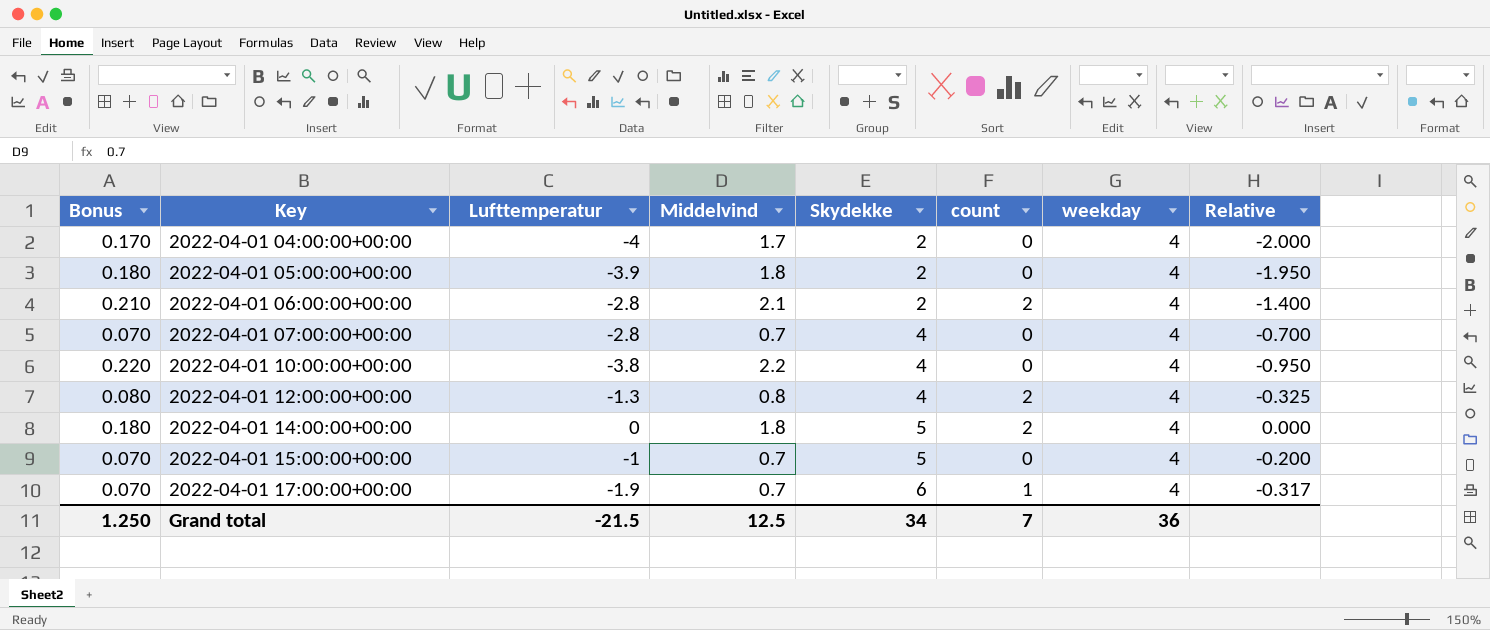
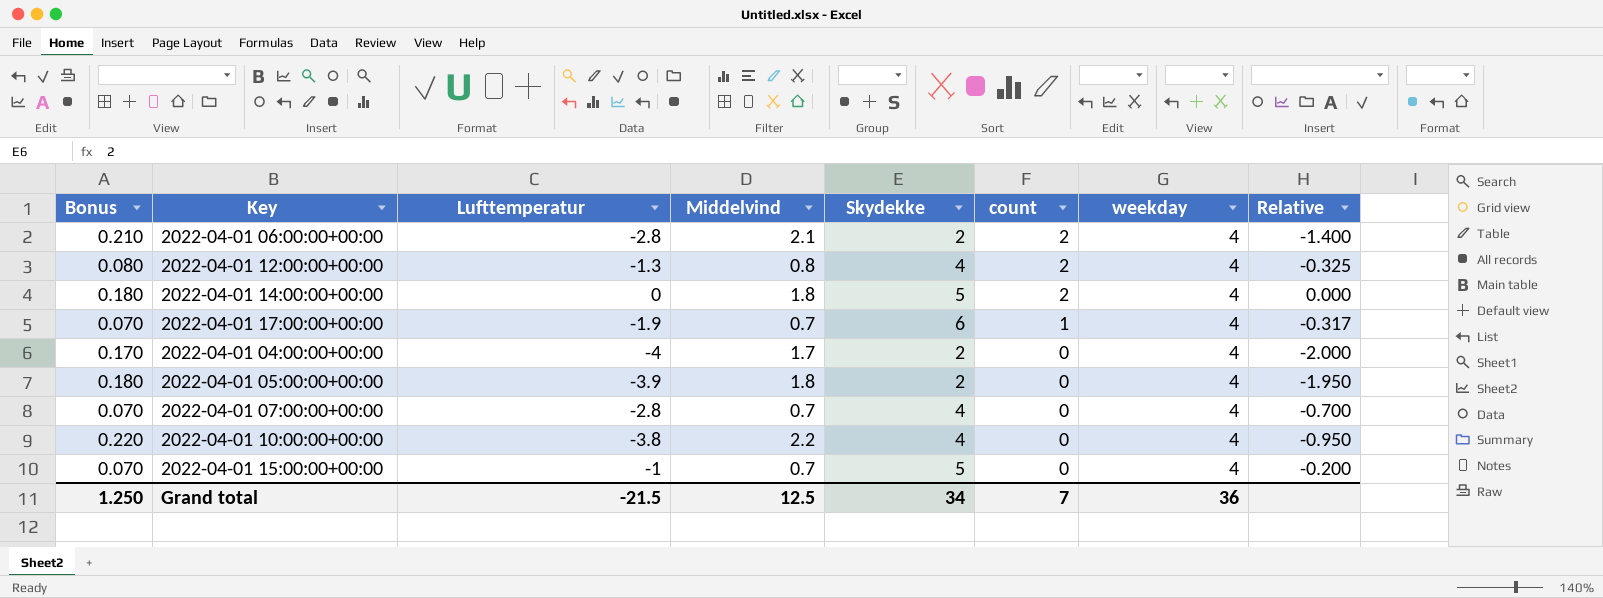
row order: Key ascending -> count descending

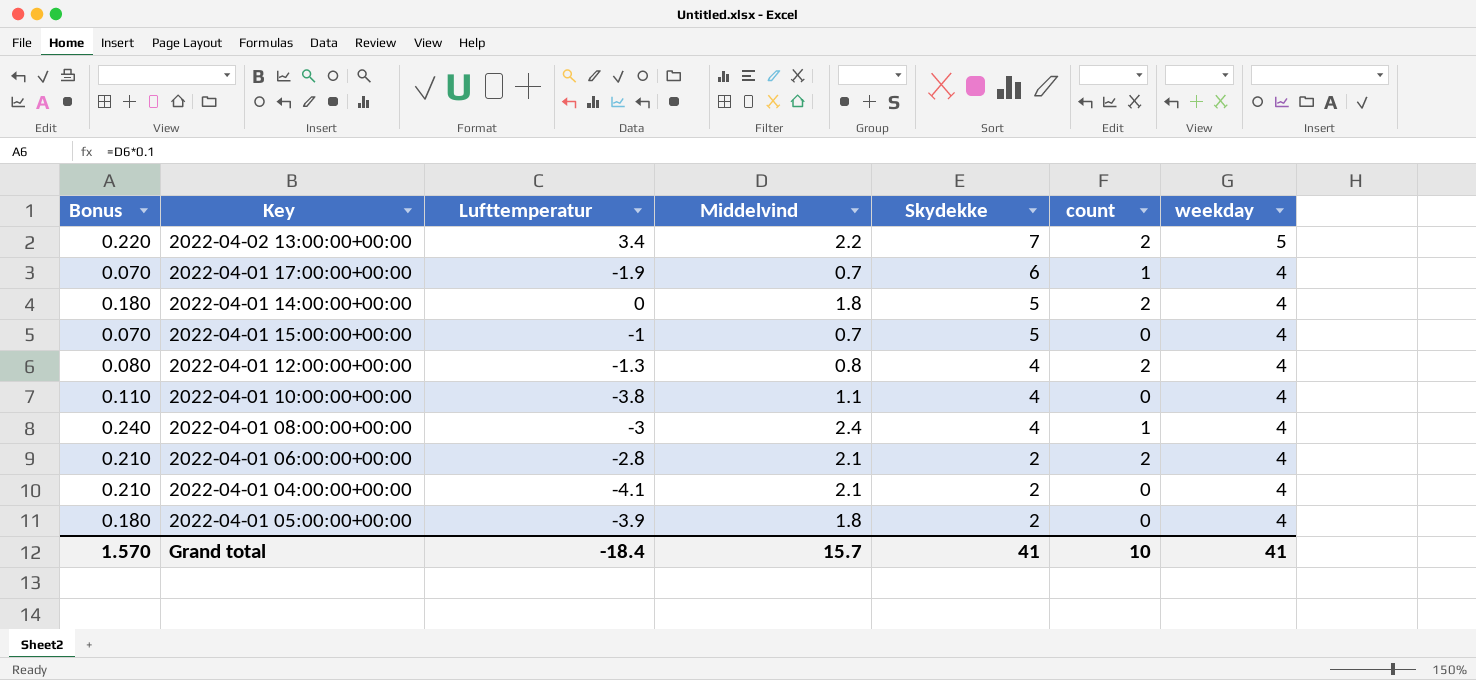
row order: count descending -> Skydekke descending
column Relative | formula: [Lufttemperatur] / [Skydekke] -> none
row 2022-04-01 07:00:00+00:00: 0.070 | -2.8 | 0.7 | 4 | 0 | 4 | -0.700 -> none
row 2022-04-02 13:00:00+00:00: none -> 0.220 | 3.4 | 2.2 | 7 | 2 | 5
2022-04-01 10:00:00+00:00 | Bonus: 0.220 -> 0.110
2022-04-01 10:00:00+00:00 | Middelvind: 2.2 -> 1.1
row 2022-04-01 08:00:00+00:00: none -> 0.240 | -3 | 2.4 | 4 | 1 | 4
2022-04-01 04:00:00+00:00 | Bonus: 0.170 -> 0.210
2022-04-01 04:00:00+00:00 | Lufttemperatur: -4 -> -4.1
2022-04-01 04:00:00+00:00 | Middelvind: 1.7 -> 2.1
Grand total | Bonus: 1.250 -> 1.570
Grand total | Lufttemperatur: -21.5 -> -18.4
Grand total | Middelvind: 12.5 -> 15.7
Grand total | Skydekke: 34 -> 41
Grand total | count: 7 -> 10
Grand total | weekday: 36 -> 41

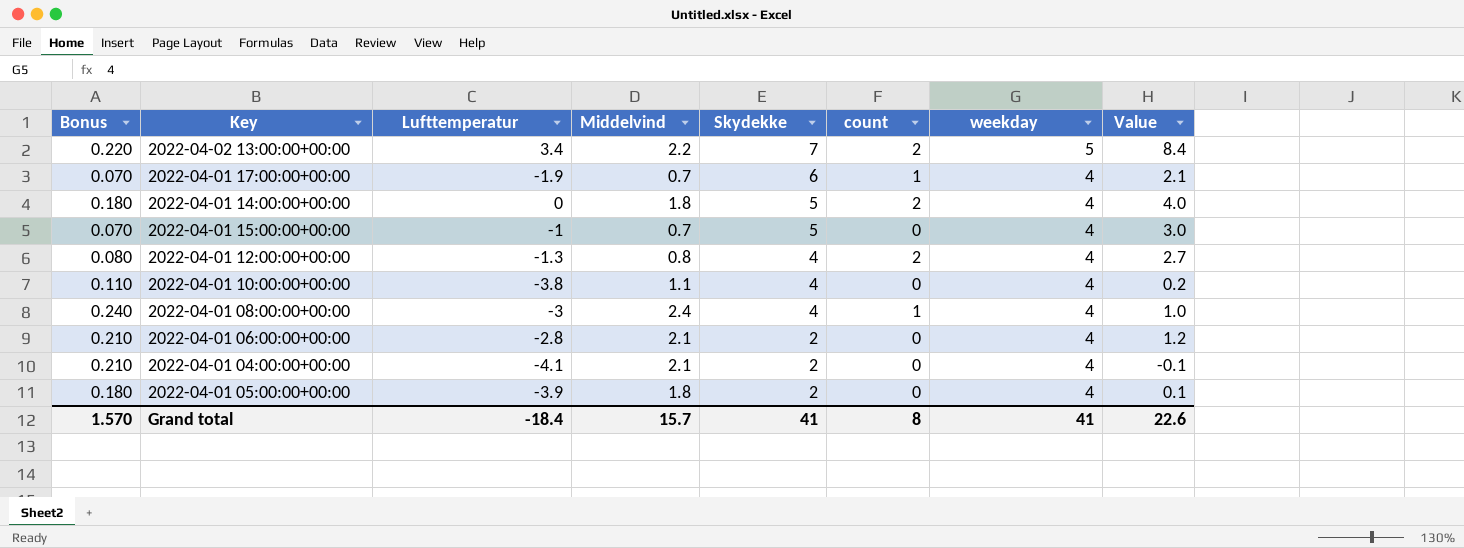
column Value | formula: none -> [Lufttemperatur] + [weekday]
2022-04-01 06:00:00+00:00 | count: 2 -> 0
Grand total | count: 10 -> 8

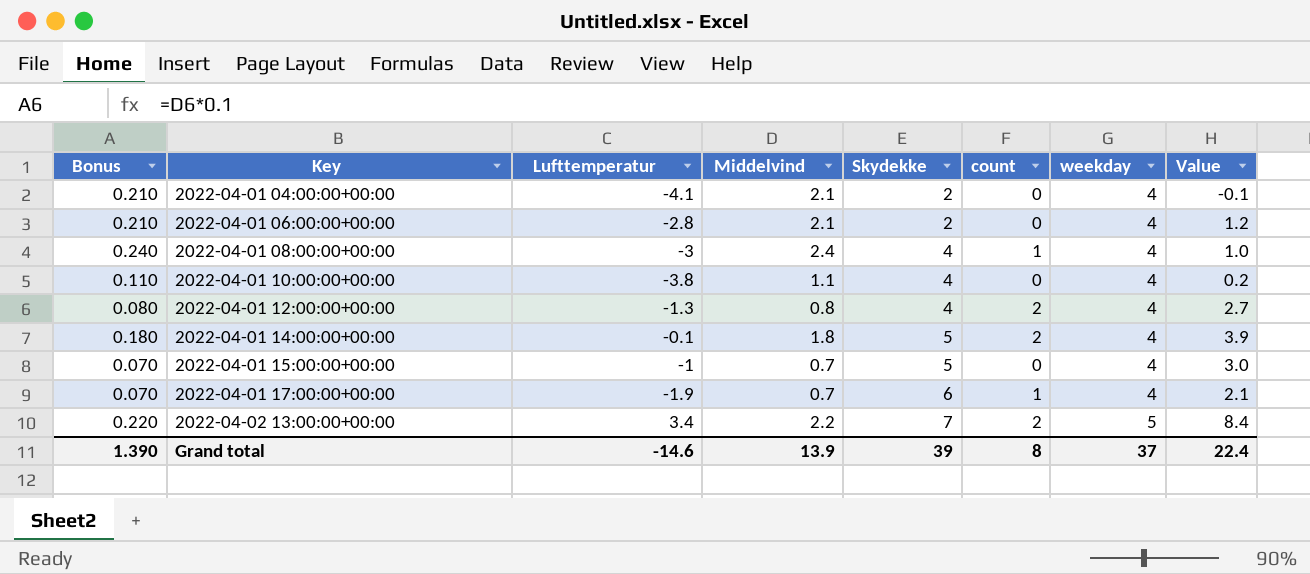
row order: Skydekke descending -> Key ascending
row 2022-04-01 05:00:00+00:00: 0.180 | -3.9 | 1.8 | 2 | 0 | 4 | 0.1 -> none
2022-04-01 14:00:00+00:00 | Lufttemperatur: 0 -> -0.1
2022-04-01 14:00:00+00:00 | Value: 4.0 -> 3.9
Grand total | Bonus: 1.570 -> 1.390
Grand total | Lufttemperatur: -18.4 -> -14.6
Grand total | Middelvind: 15.7 -> 13.9
Grand total | Skydekke: 41 -> 39
Grand total | weekday: 41 -> 37
Grand total | Value: 22.6 -> 22.4

